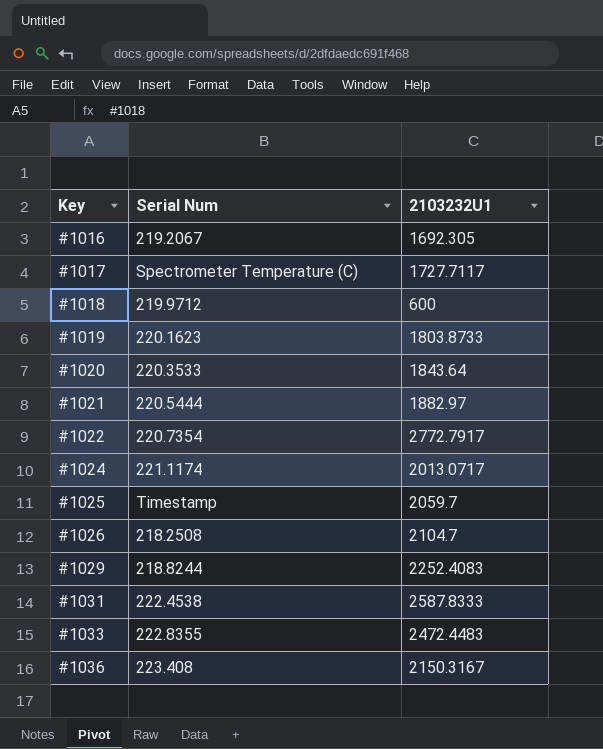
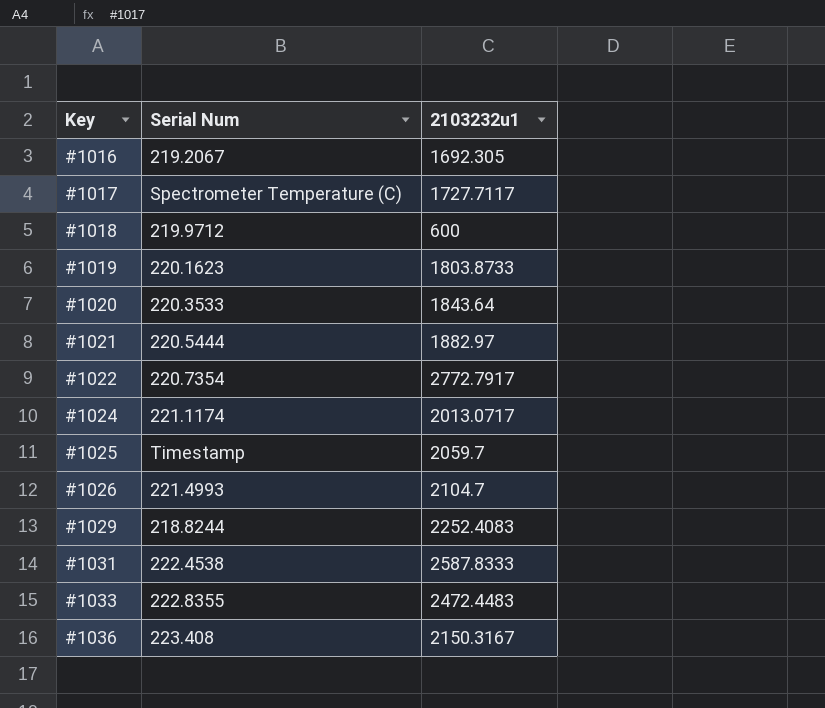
column name: 2103232U1 -> 2103232u1
#1026 | Serial Num: 218.2508 -> 221.4993

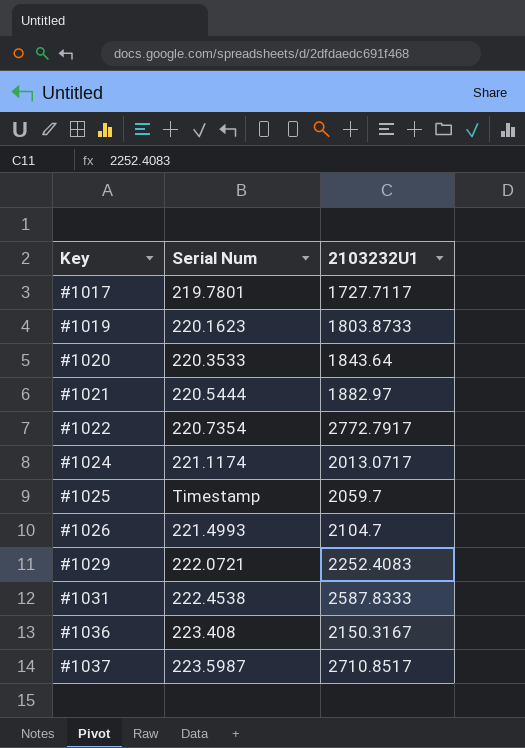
column name: 2103232u1 -> 2103232U1
row #1016: 219.2067 | 1692.305 -> none
row #1018: 219.9712 | 600 -> none
row #1033: 222.8355 | 2472.4483 -> none
#1017 | Serial Num: Spectrometer Temperature (C) -> 219.7801
#1029 | Serial Num: 218.8244 -> 222.0721
row #1037: none -> 223.5987 | 2710.8517

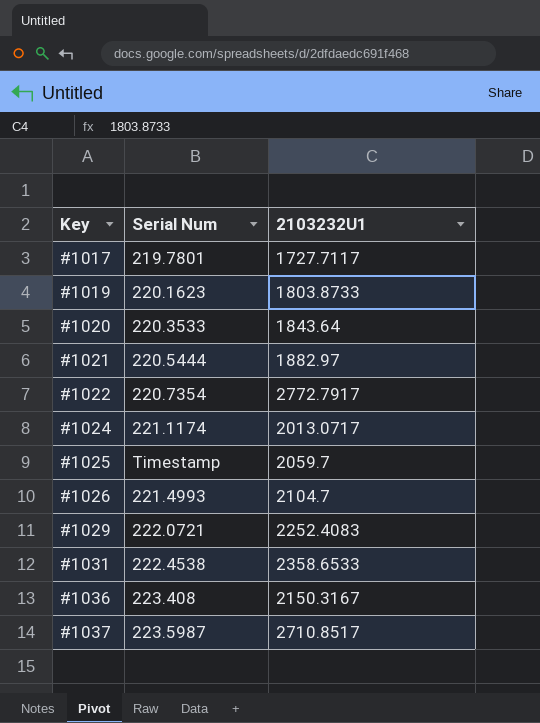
#1031 | 2103232U1: 2587.8333 -> 2358.6533

